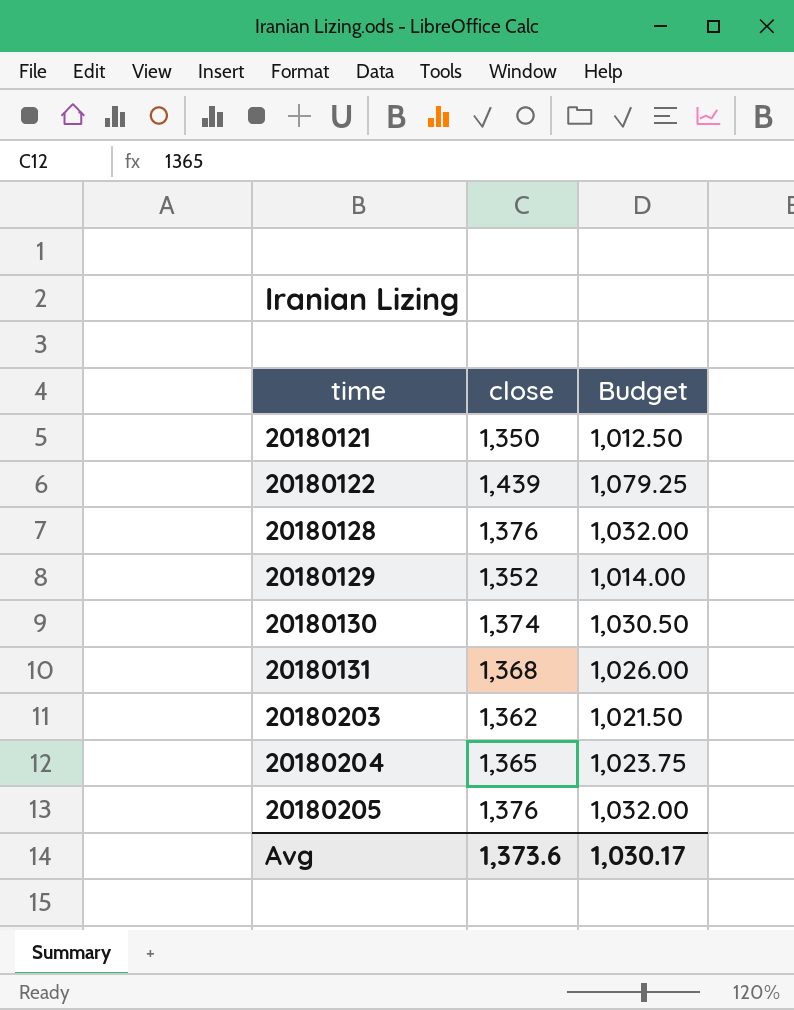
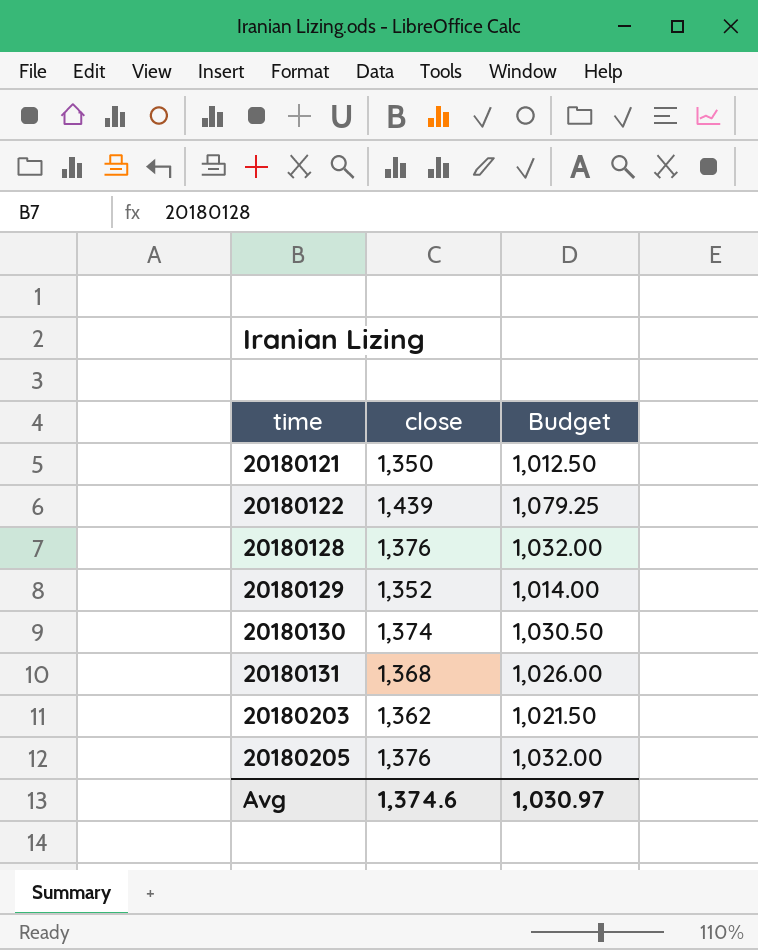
row 20180204: 1,365 | 1,023.75 -> none
Avg | close: 1,373.6 -> 1,374.6
Avg | Budget: 1,030.17 -> 1,030.97

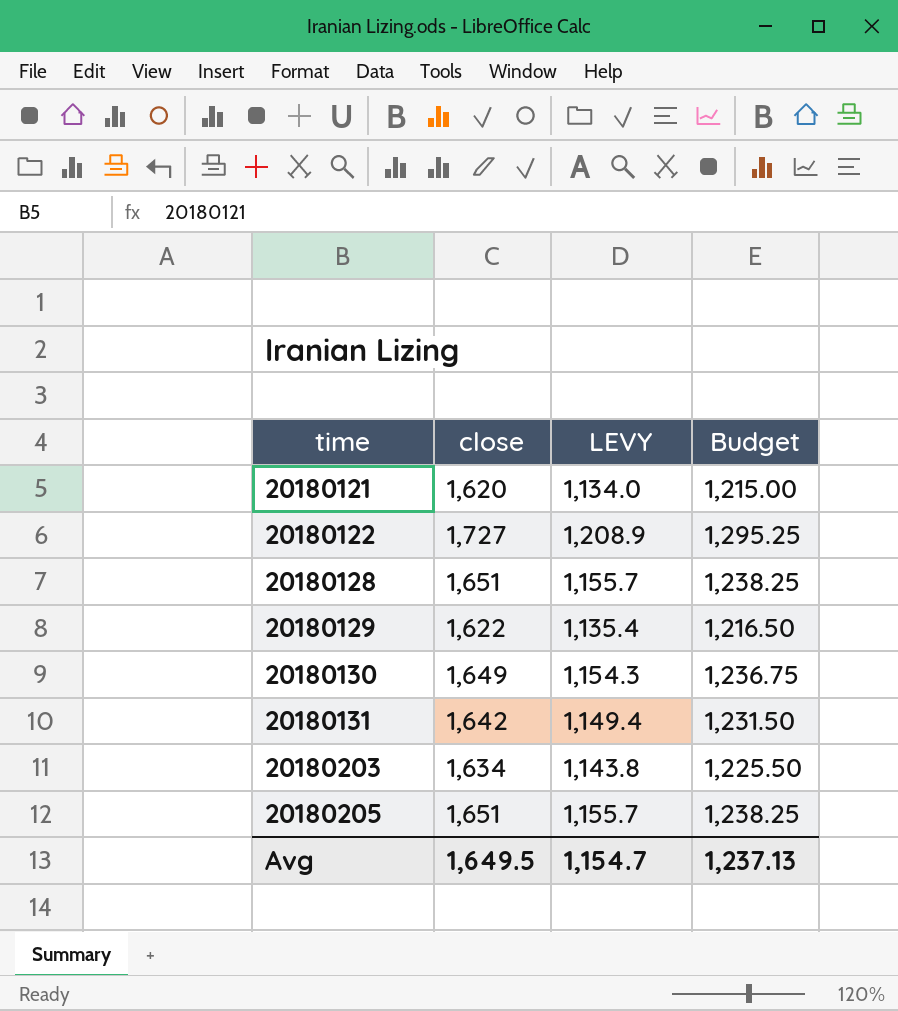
column LEVY | formula: none -> [close] * 0.7
20180121 | close: 1,350 -> 1,620
20180121 | Budget: 1,012.50 -> 1,215.00
20180122 | close: 1,439 -> 1,727
20180122 | Budget: 1,079.25 -> 1,295.25
20180128 | close: 1,376 -> 1,651
20180128 | Budget: 1,032.00 -> 1,238.25
20180129 | close: 1,352 -> 1,622
20180129 | Budget: 1,014.00 -> 1,216.50
20180130 | close: 1,374 -> 1,649
20180130 | Budget: 1,030.50 -> 1,236.75
20180131 | close: 1,368 -> 1,642
20180131 | Budget: 1,026.00 -> 1,231.50
20180203 | close: 1,362 -> 1,634
20180203 | Budget: 1,021.50 -> 1,225.50
20180205 | close: 1,376 -> 1,651
20180205 | Budget: 1,032.00 -> 1,238.25
Avg | close: 1,374.6 -> 1,649.5
Avg | Budget: 1,030.97 -> 1,237.13

